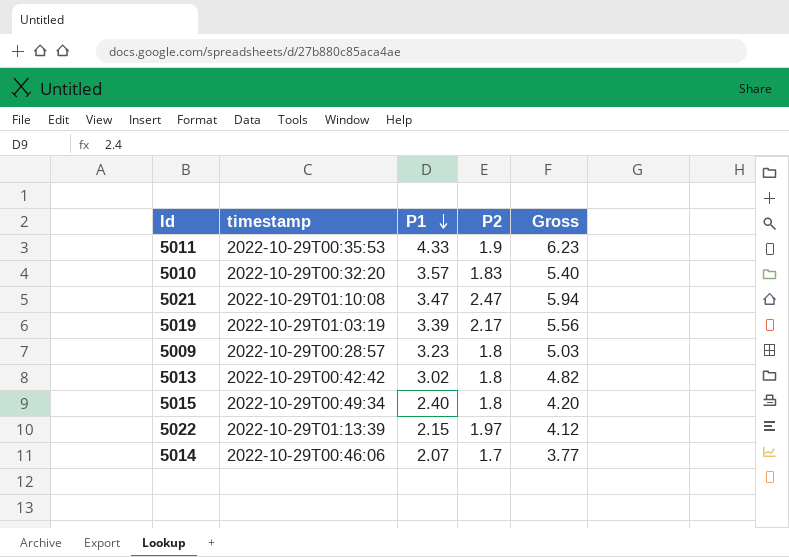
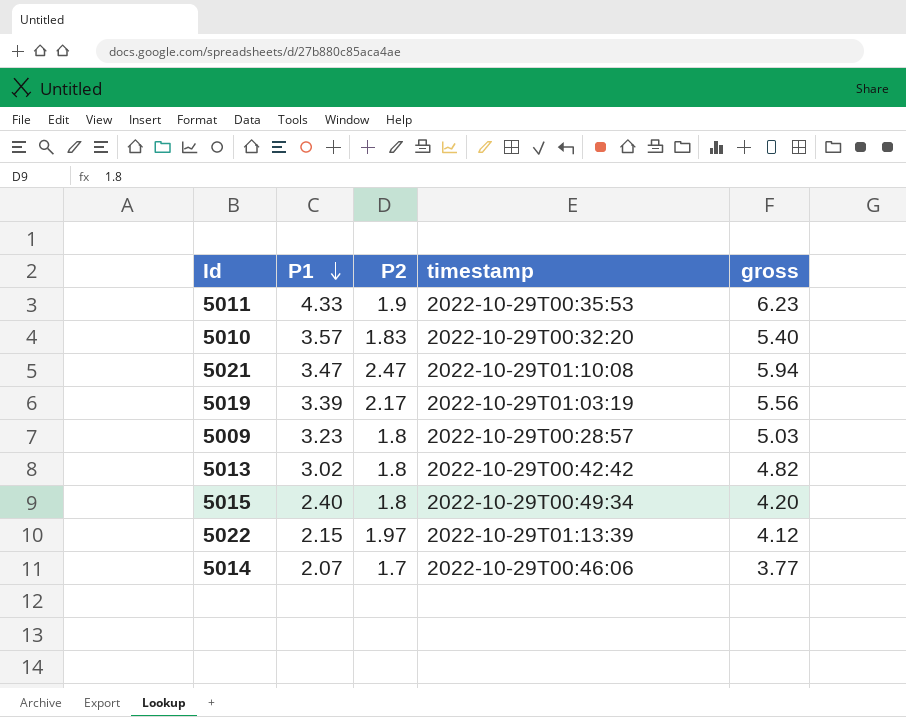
column timestamp | position: 2 -> 4
column name: Gross -> gross

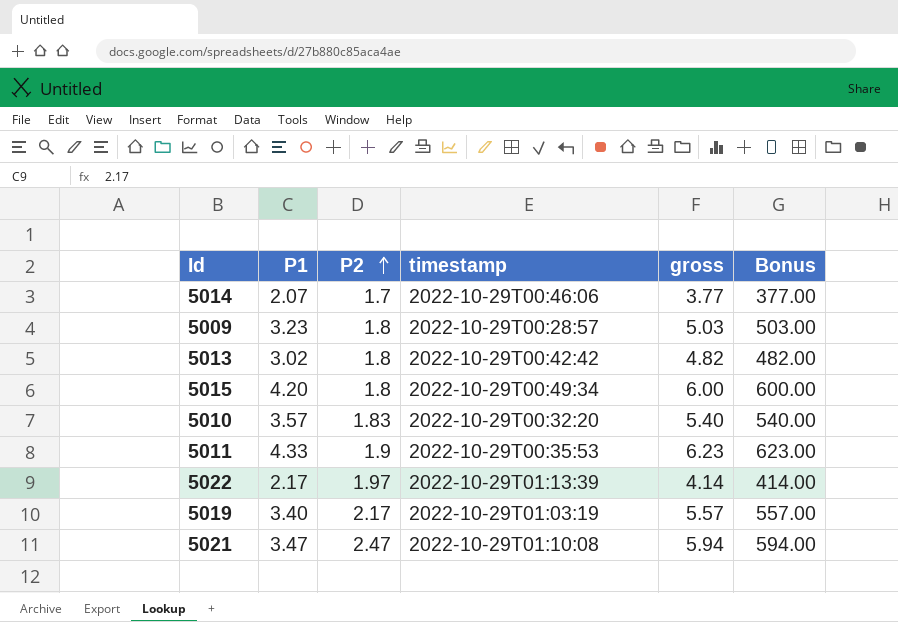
row order: P1 descending -> P2 ascending
column Bonus | formula: none -> [gross] * 100
5015 | P1: 2.40 -> 4.20
5015 | gross: 4.20 -> 6.00
5022 | P1: 2.15 -> 2.17
5022 | gross: 4.12 -> 4.14
5019 | P1: 3.39 -> 3.40
5019 | gross: 5.56 -> 5.57

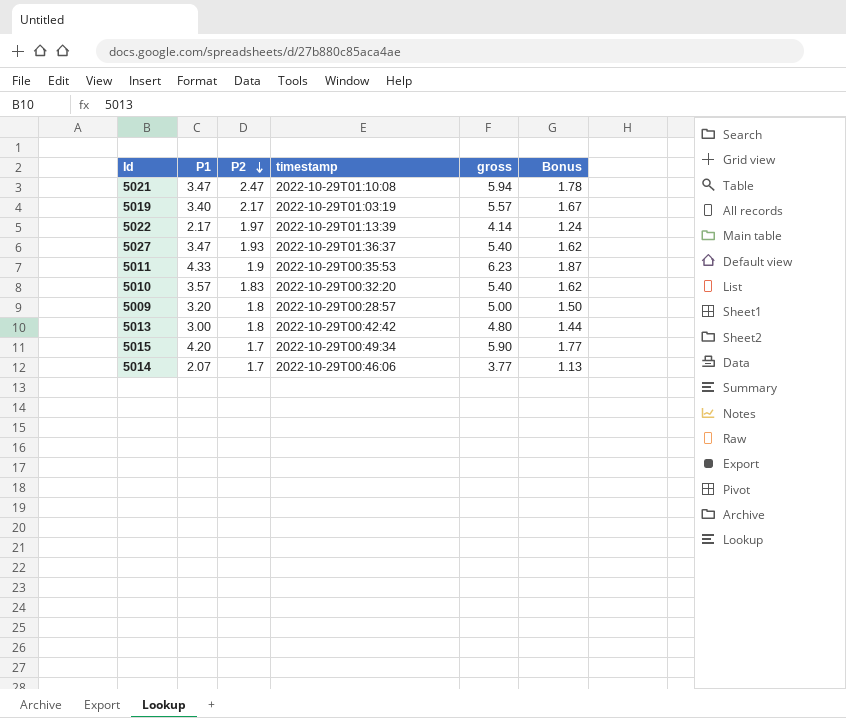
row order: P2 ascending -> P2 descending
column Bonus | formula: [gross] * 100 -> [gross] * 0.3
row 5027: none -> 3.47 | 1.93 | 2022-10-29T01:36:37 | 5.40 | 1.62
5009 | P1: 3.23 -> 3.20
5009 | gross: 5.03 -> 5.00
5013 | P1: 3.02 -> 3.00
5013 | gross: 4.82 -> 4.80
5015 | P2: 1.8 -> 1.7
5015 | gross: 6.00 -> 5.90

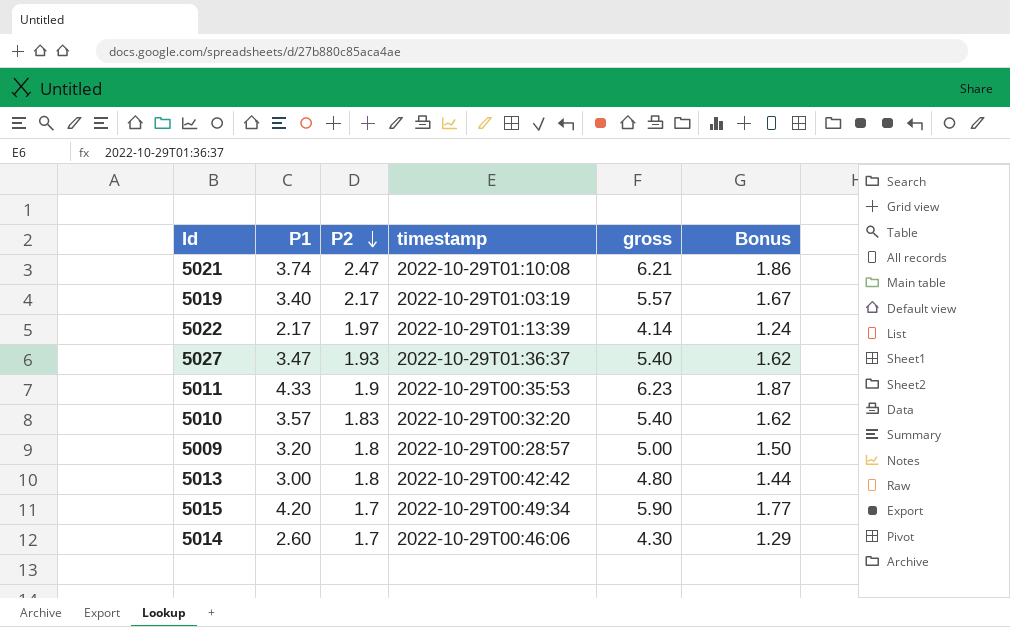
5021 | P1: 3.47 -> 3.74
5021 | gross: 5.94 -> 6.21
5021 | Bonus: 1.78 -> 1.86
5014 | P1: 2.07 -> 2.60
5014 | gross: 3.77 -> 4.30
5014 | Bonus: 1.13 -> 1.29

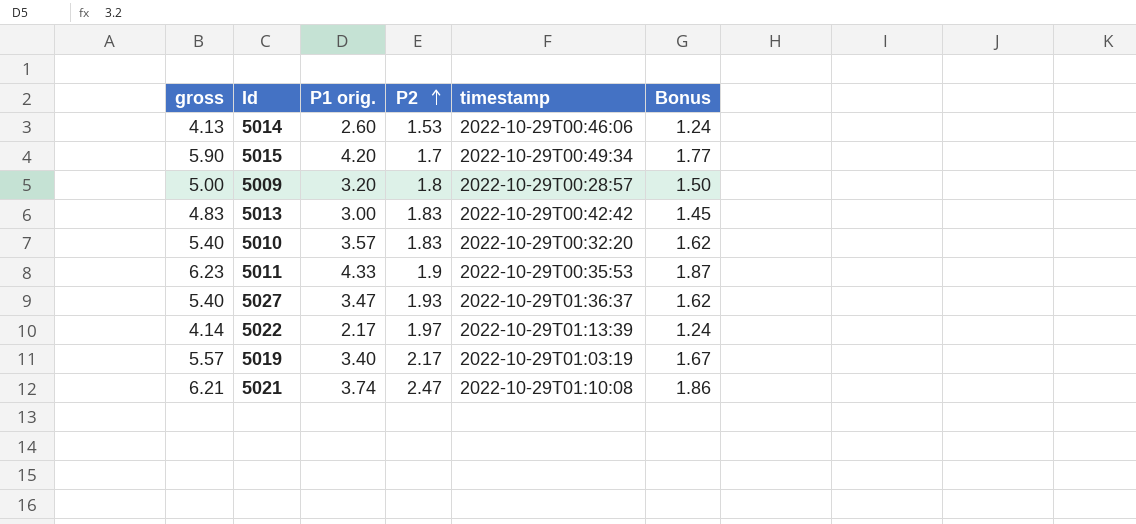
row order: P2 descending -> P2 ascending
column gross | position: 5 -> 1
column name: P1 -> P1 orig.
5014 | gross: 4.30 -> 4.13
5014 | P2: 1.7 -> 1.53
5014 | Bonus: 1.29 -> 1.24
5013 | gross: 4.80 -> 4.83
5013 | P2: 1.8 -> 1.83
5013 | Bonus: 1.44 -> 1.45

